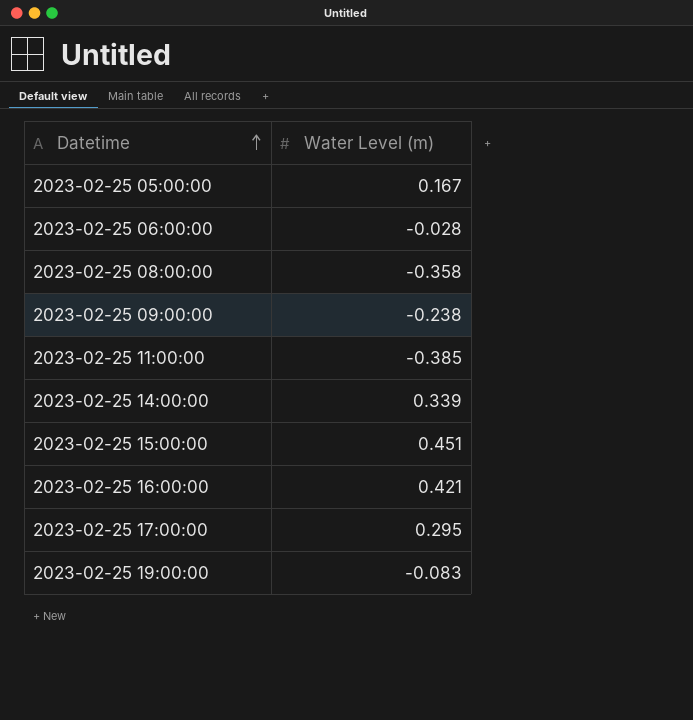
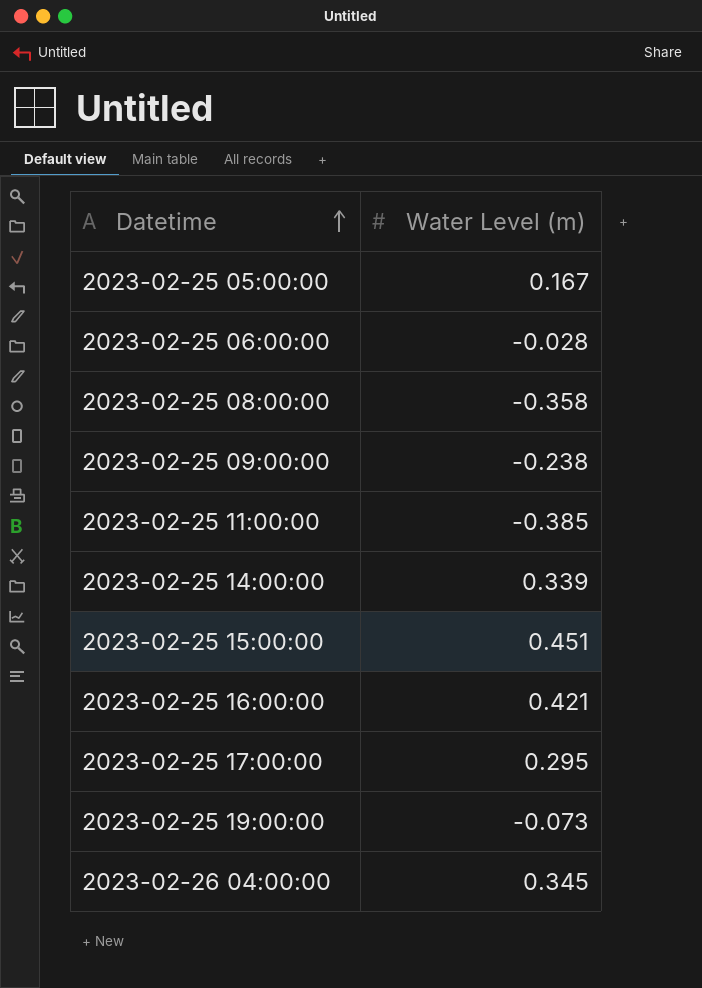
2023-02-25 19:00:00 | Water Level (m): -0.083 -> -0.073
row 2023-02-26 04:00:00: none -> 0.345

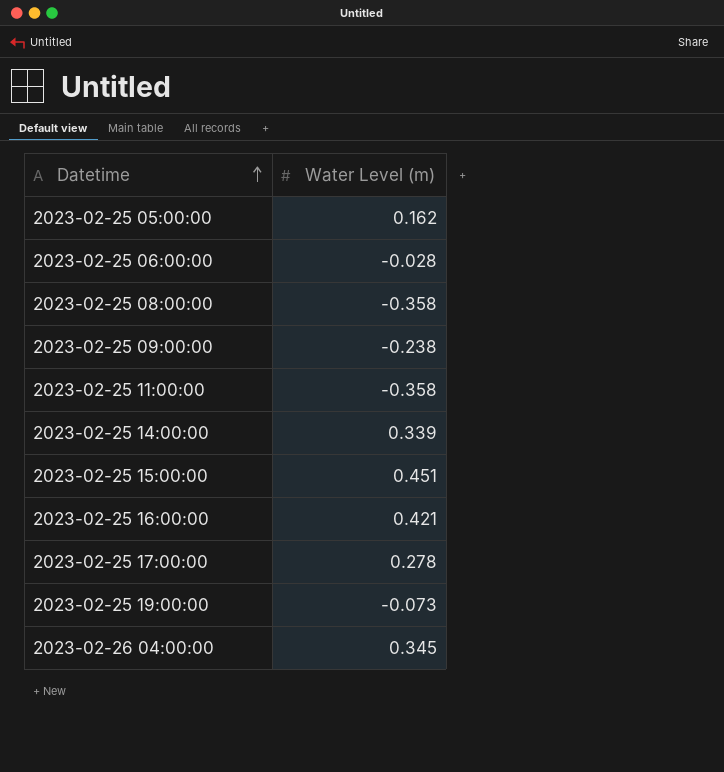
2023-02-25 05:00:00 | Water Level (m): 0.167 -> 0.162
2023-02-25 11:00:00 | Water Level (m): -0.385 -> -0.358
2023-02-25 17:00:00 | Water Level (m): 0.295 -> 0.278

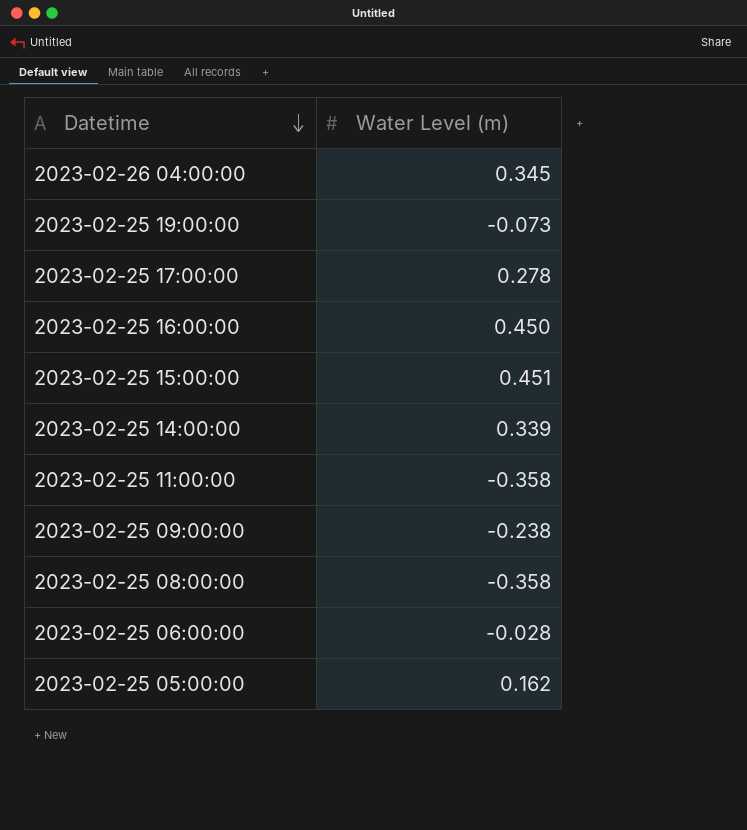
row order: Datetime ascending -> Datetime descending
2023-02-25 16:00:00 | Water Level (m): 0.421 -> 0.450

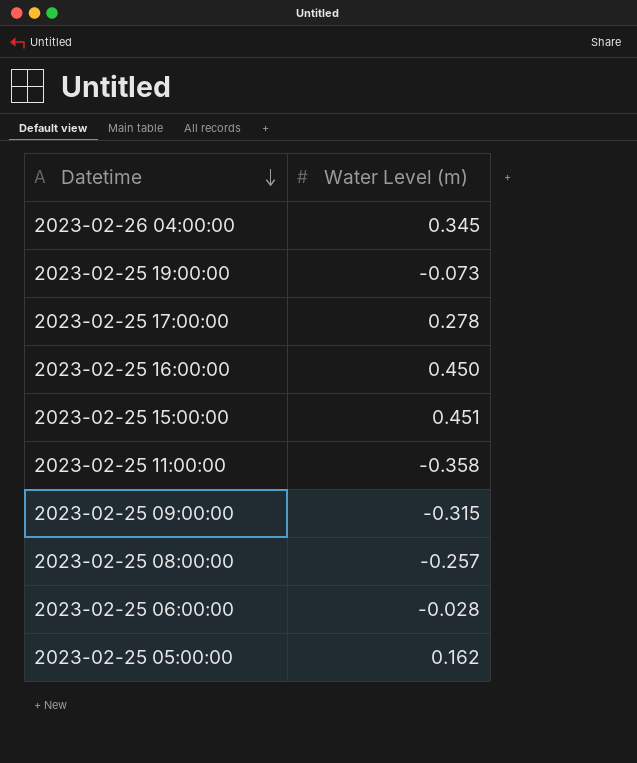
row 2023-02-25 14:00:00: 0.339 -> none
2023-02-25 09:00:00 | Water Level (m): -0.238 -> -0.315
2023-02-25 08:00:00 | Water Level (m): -0.358 -> -0.257

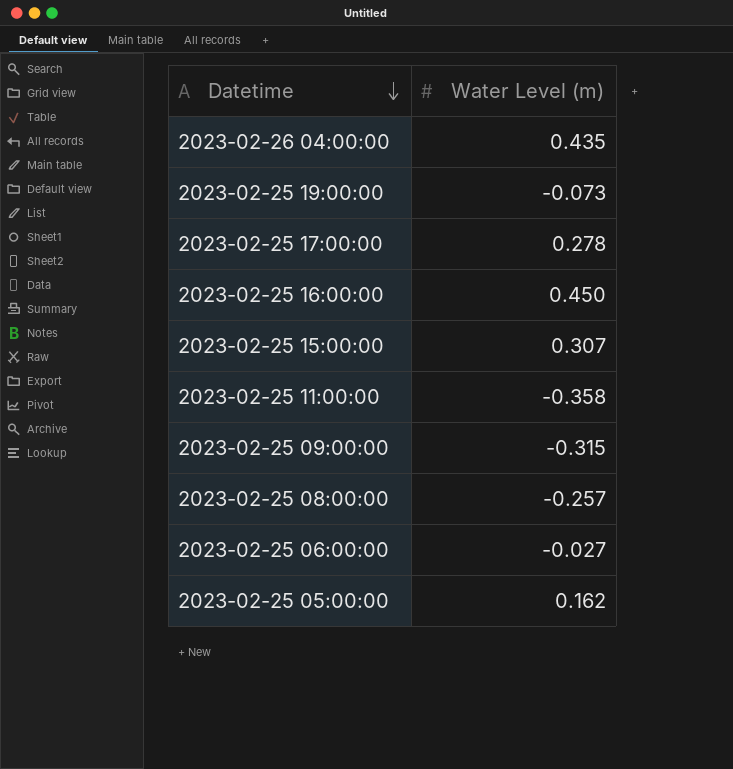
2023-02-26 04:00:00 | Water Level (m): 0.345 -> 0.435
2023-02-25 15:00:00 | Water Level (m): 0.451 -> 0.307
2023-02-25 06:00:00 | Water Level (m): -0.028 -> -0.027

